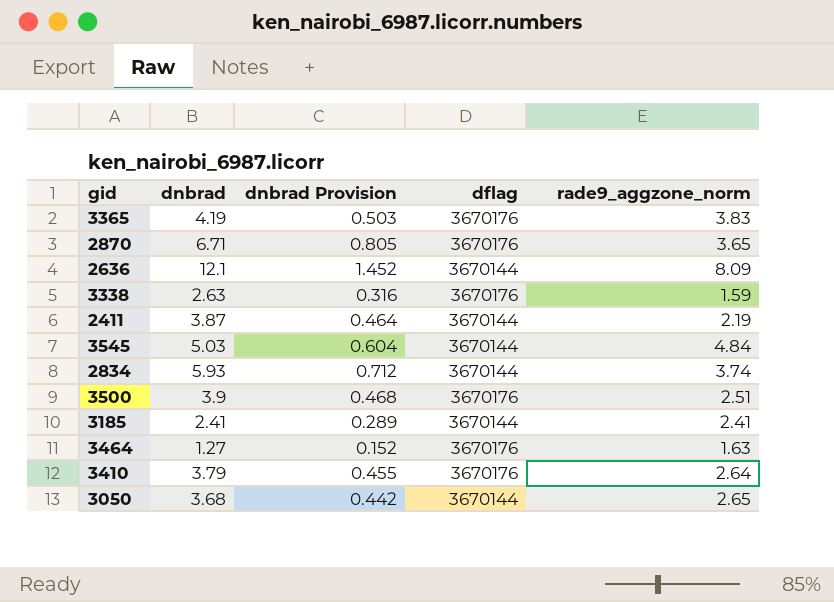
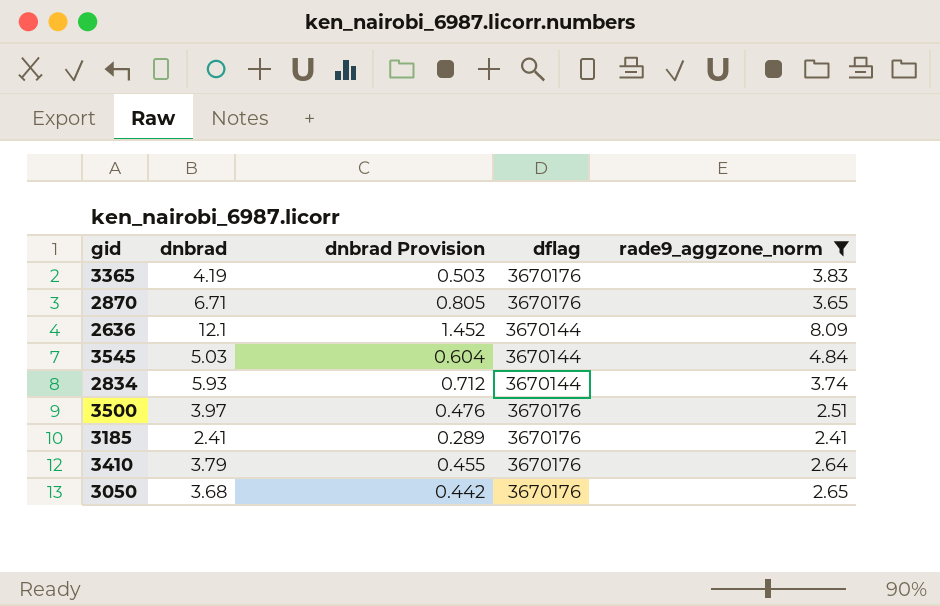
filter: none -> rade9_aggzone_norm >= 2.41
3500 | dnbrad: 3.9 -> 3.97
3500 | dnbrad Provision: 0.468 -> 0.476
3185 | dflag: 3670144 -> 3670176
3050 | dflag: 3670144 -> 3670176

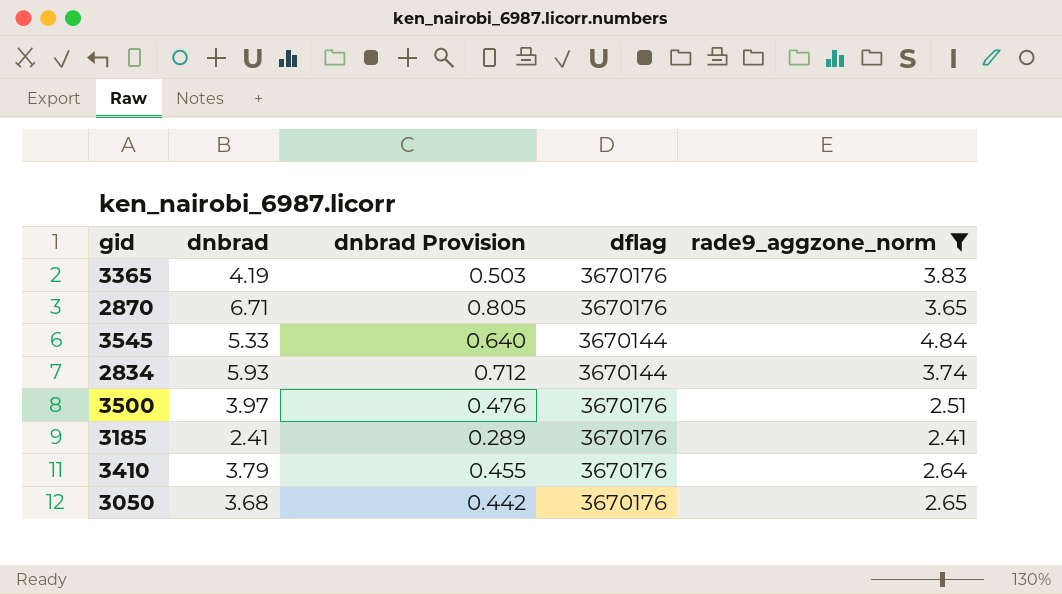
row 2636: 12.1 | 1.452 | 3670144 | 8.09 -> none
3545 | dnbrad: 5.03 -> 5.33
3545 | dnbrad Provision: 0.604 -> 0.640

